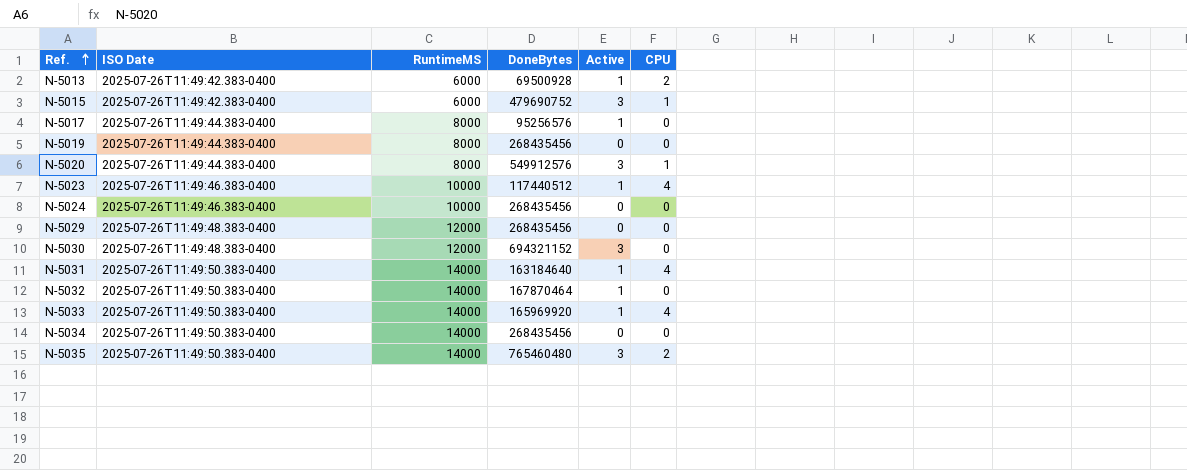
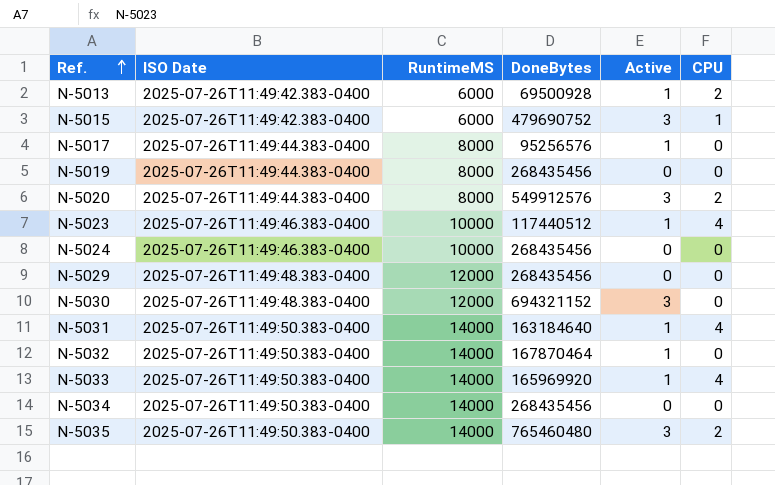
N-5020 | CPU: 1 -> 2

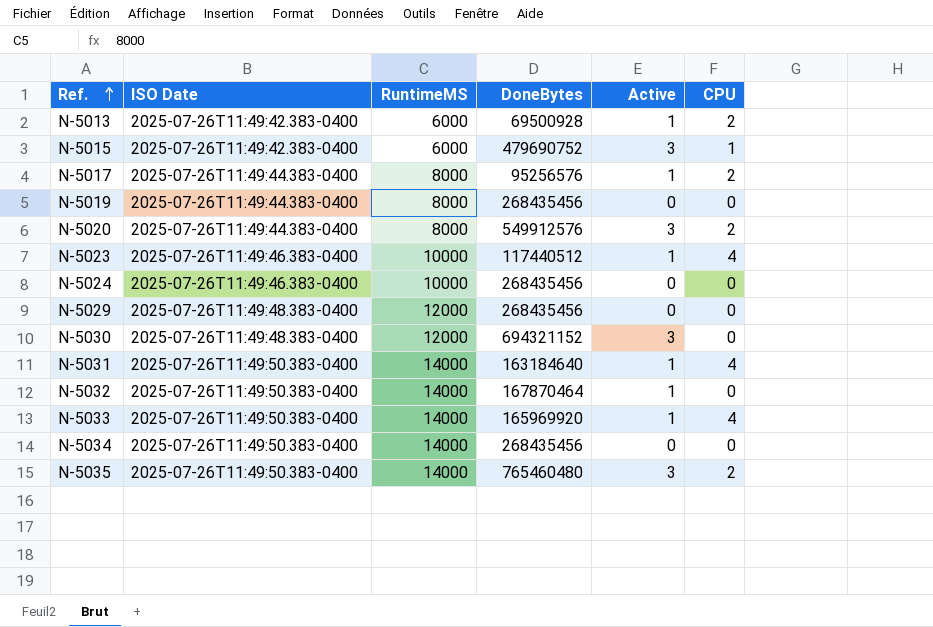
N-5017 | CPU: 0 -> 2

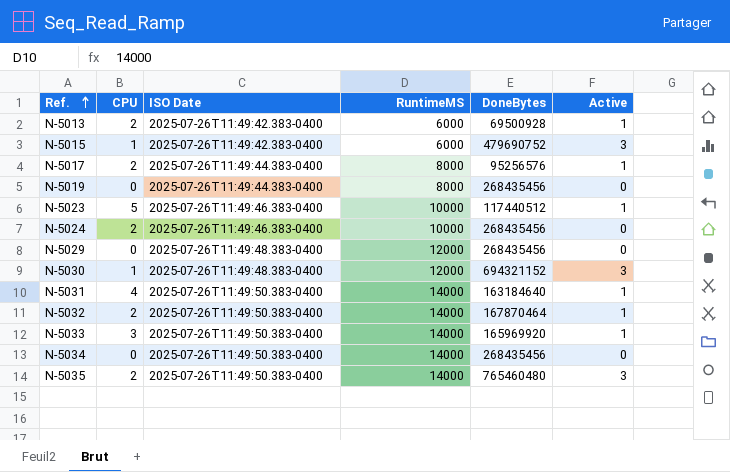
column CPU | position: 6 -> 2
row N-5020: 2025-07-26T11:49:44.383-0400 | 8000 | 549912576 | 3 | 2 -> none
N-5023 | CPU: 4 -> 5
N-5024 | CPU: 0 -> 2
N-5030 | CPU: 0 -> 1
N-5032 | CPU: 0 -> 2
N-5033 | CPU: 4 -> 3

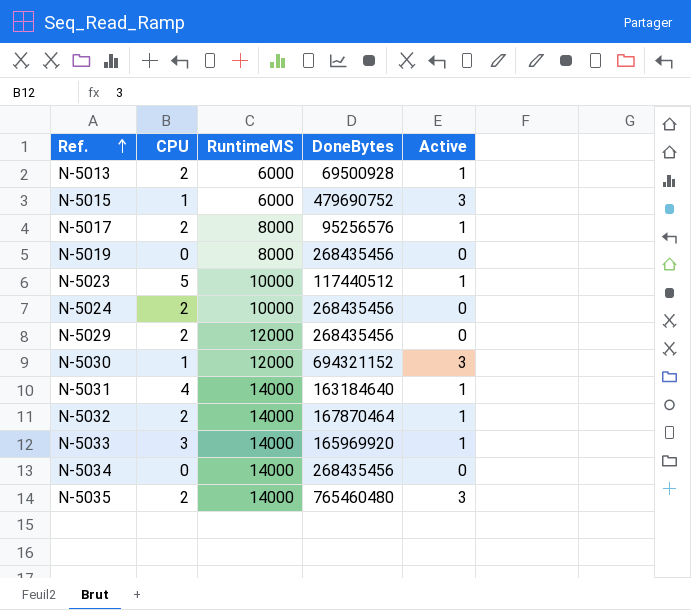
column ISO Date | position: 3 -> none
N-5029 | CPU: 0 -> 2

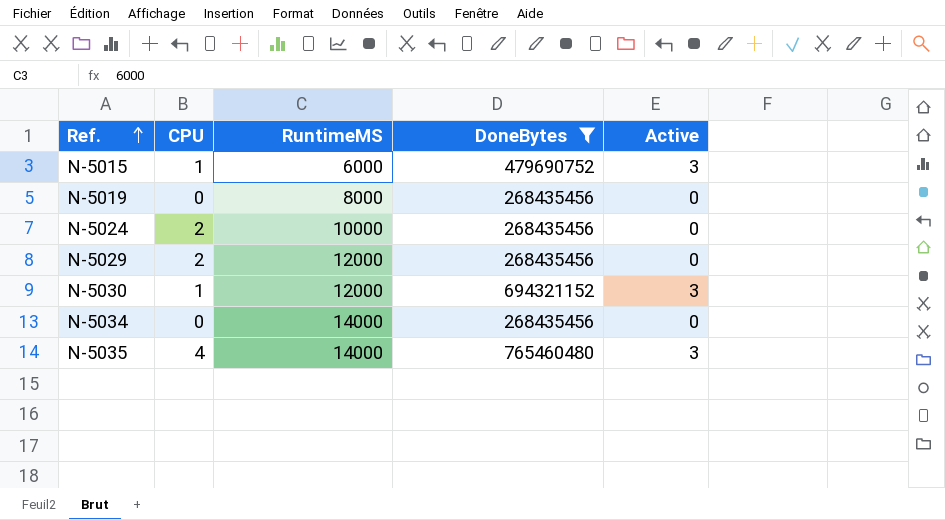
filter: none -> DoneBytes >= 268435456
N-5035 | CPU: 2 -> 4

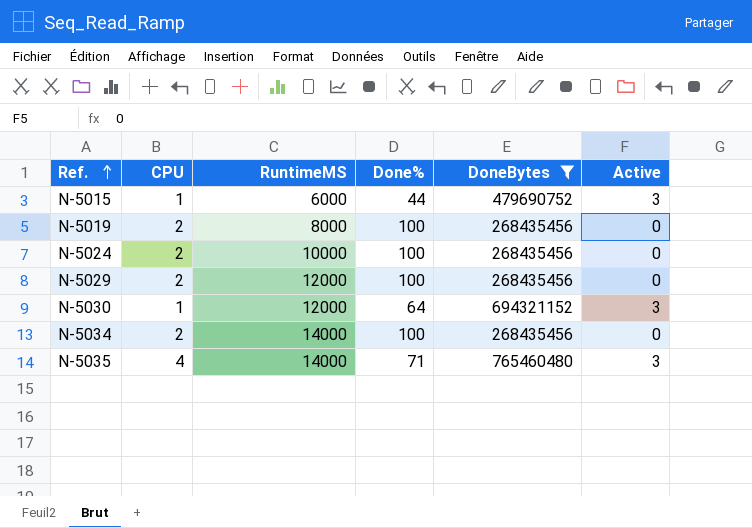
column Done% | position: none -> 4
N-5019 | CPU: 0 -> 2
N-5034 | CPU: 0 -> 2

